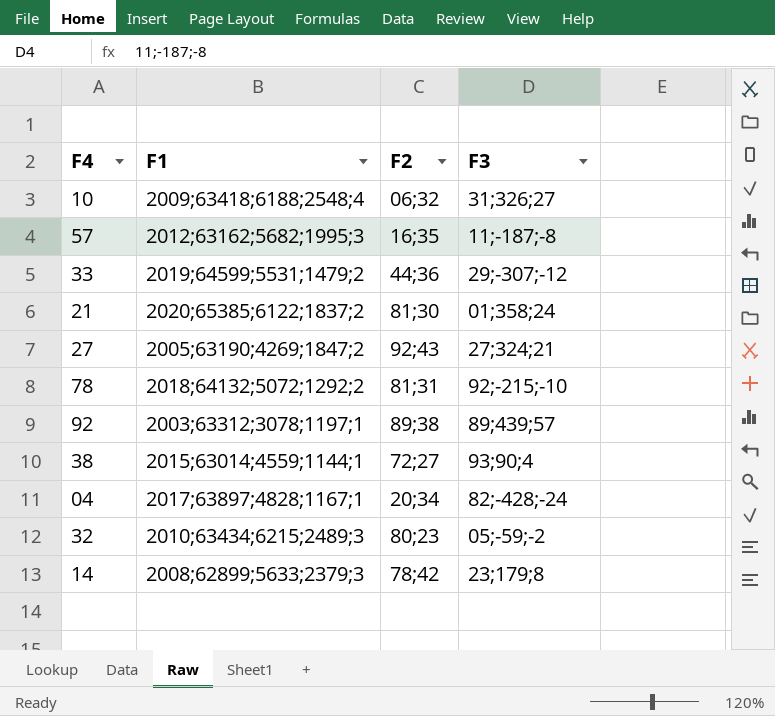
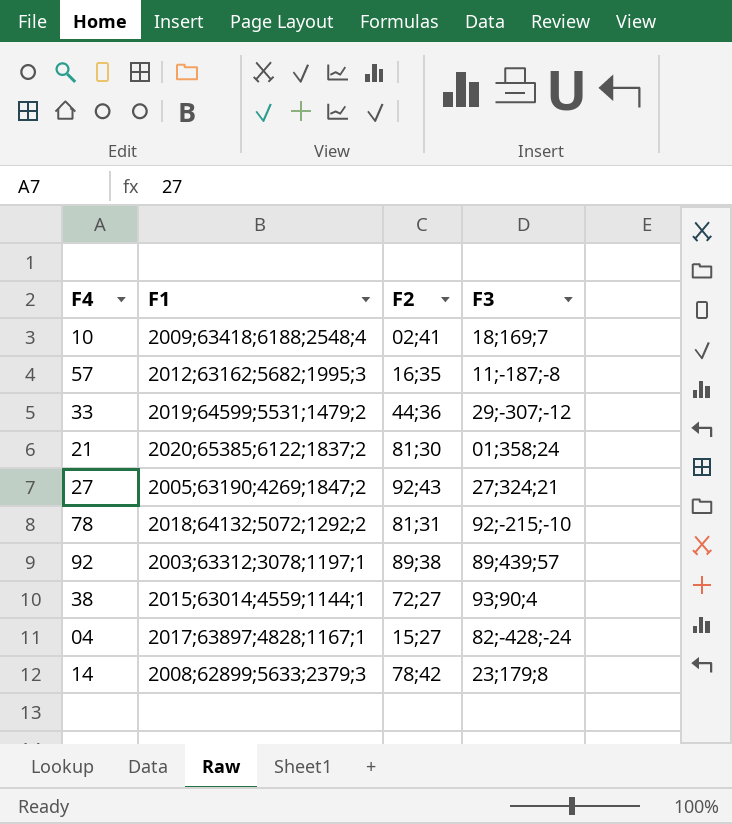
row 32: 2010;63434;6215;2489;3 | 80;23 | 05;-59;-2 -> none
10 | F2: 06;32 -> 02;41
10 | F3: 31;326;27 -> 18;169;7
04 | F2: 20;34 -> 15;27

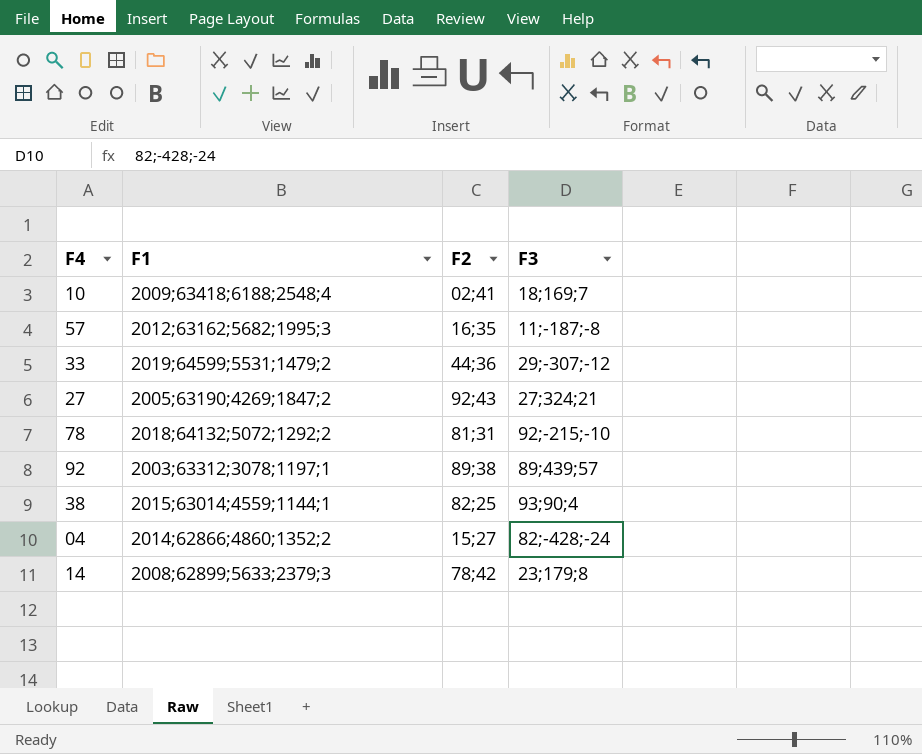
row 21: 2020;65385;6122;1837;2 | 81;30 | 01;358;24 -> none
38 | F2: 72;27 -> 82;25
04 | F1: 2017;63897;4828;1167;1 -> 2014;62866;4860;1352;2

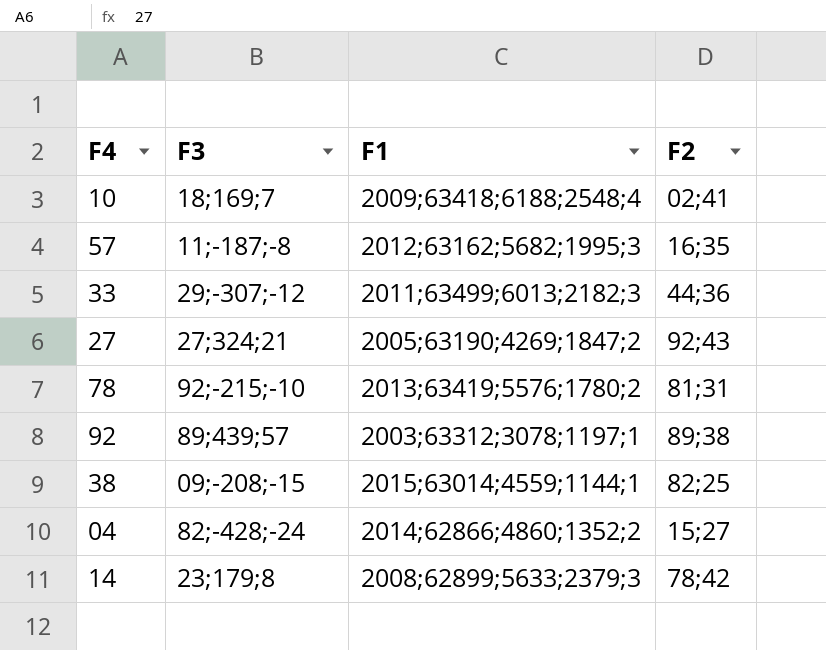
column F3 | position: 4 -> 2
33 | F1: 2019;64599;5531;1479;2 -> 2011;63499;6013;2182;3
78 | F1: 2018;64132;5072;1292;2 -> 2013;63419;5576;1780;2
38 | F3: 93;90;4 -> 09;-208;-15

